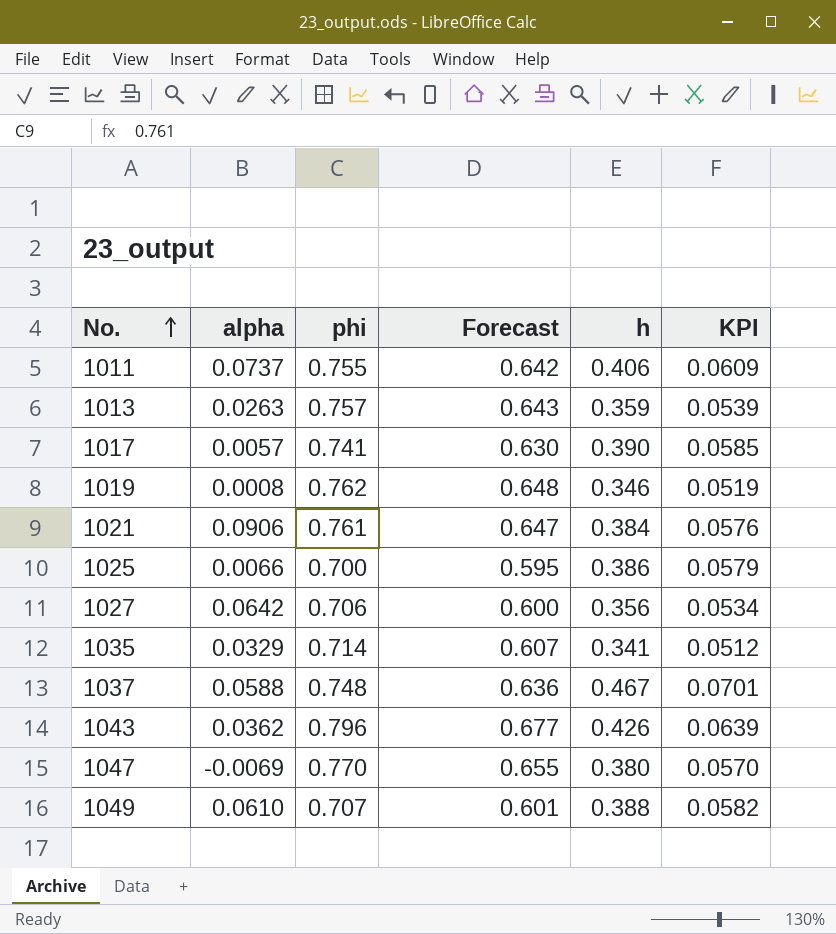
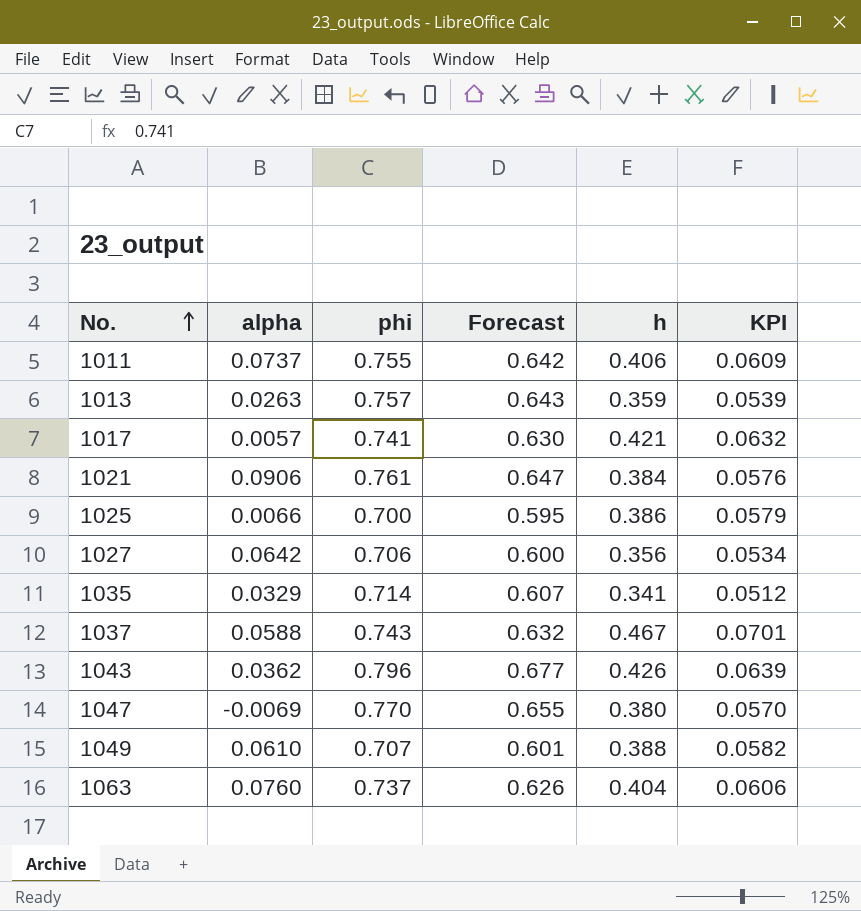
row 1019: 0.0008 | 0.762 | 0.648 | 0.346 | 0.0519 -> none
1017 | h: 0.390 -> 0.421
1017 | KPI: 0.0585 -> 0.0632
1037 | phi: 0.748 -> 0.743
1037 | Forecast: 0.636 -> 0.632
row 1063: none -> 0.0760 | 0.737 | 0.626 | 0.404 | 0.0606

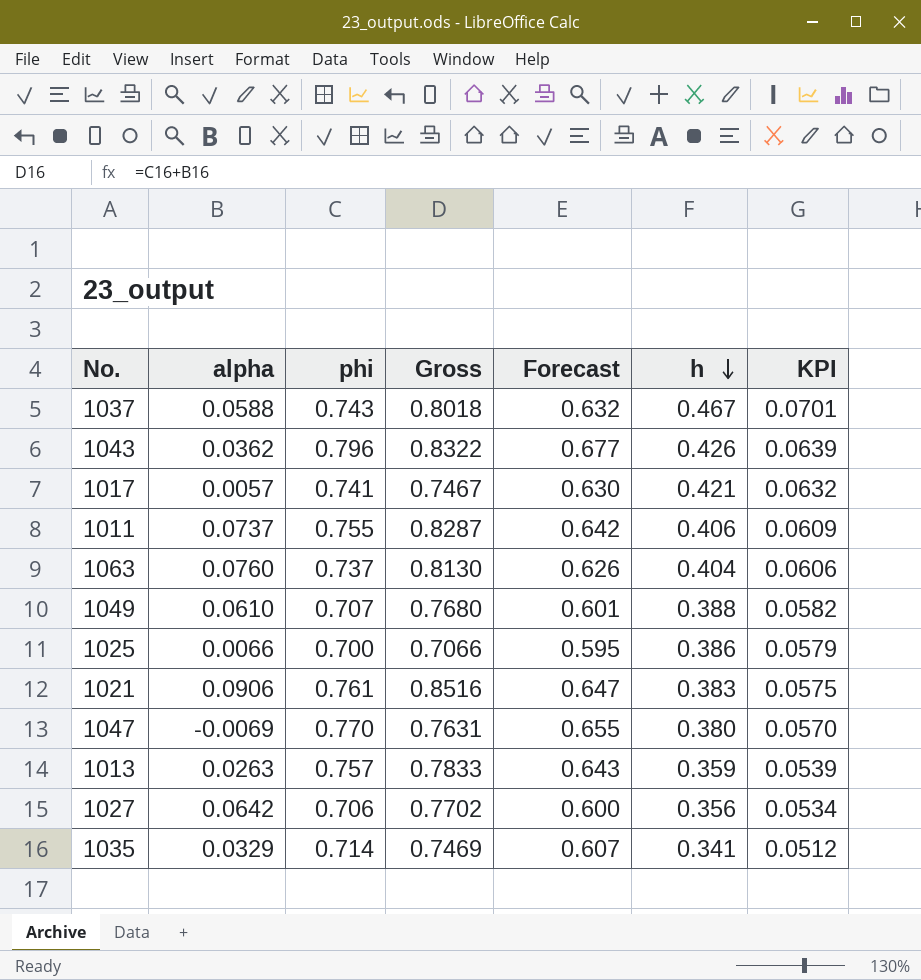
row order: No. ascending -> h descending
column Gross | formula: none -> [alpha] + [phi]
1021 | h: 0.384 -> 0.383
1021 | KPI: 0.0576 -> 0.0575

